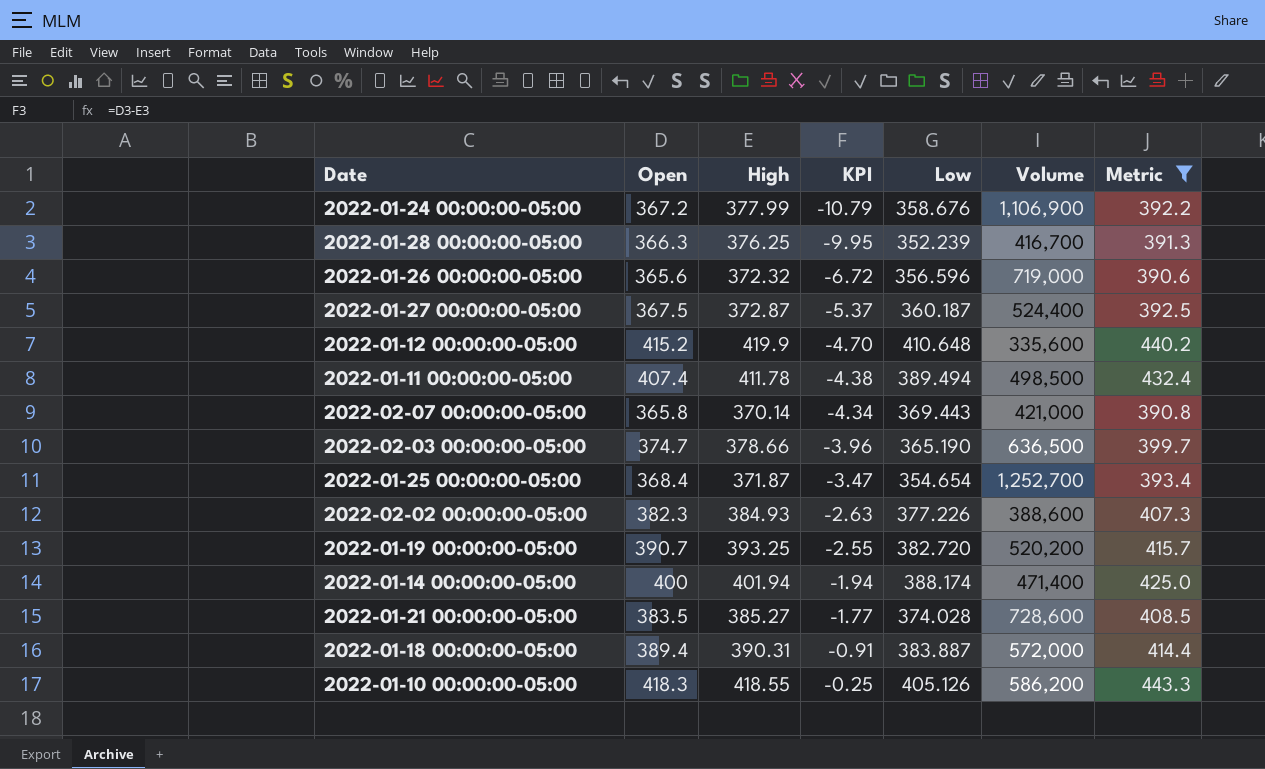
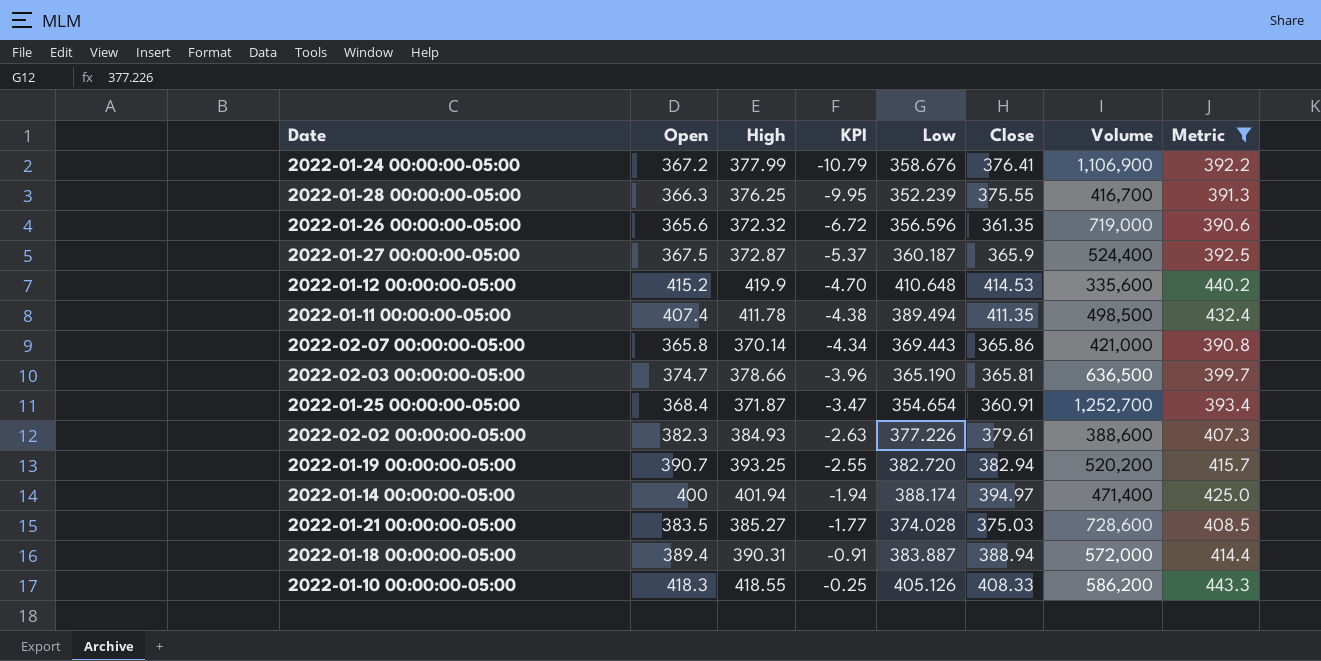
column Close | position: none -> 6

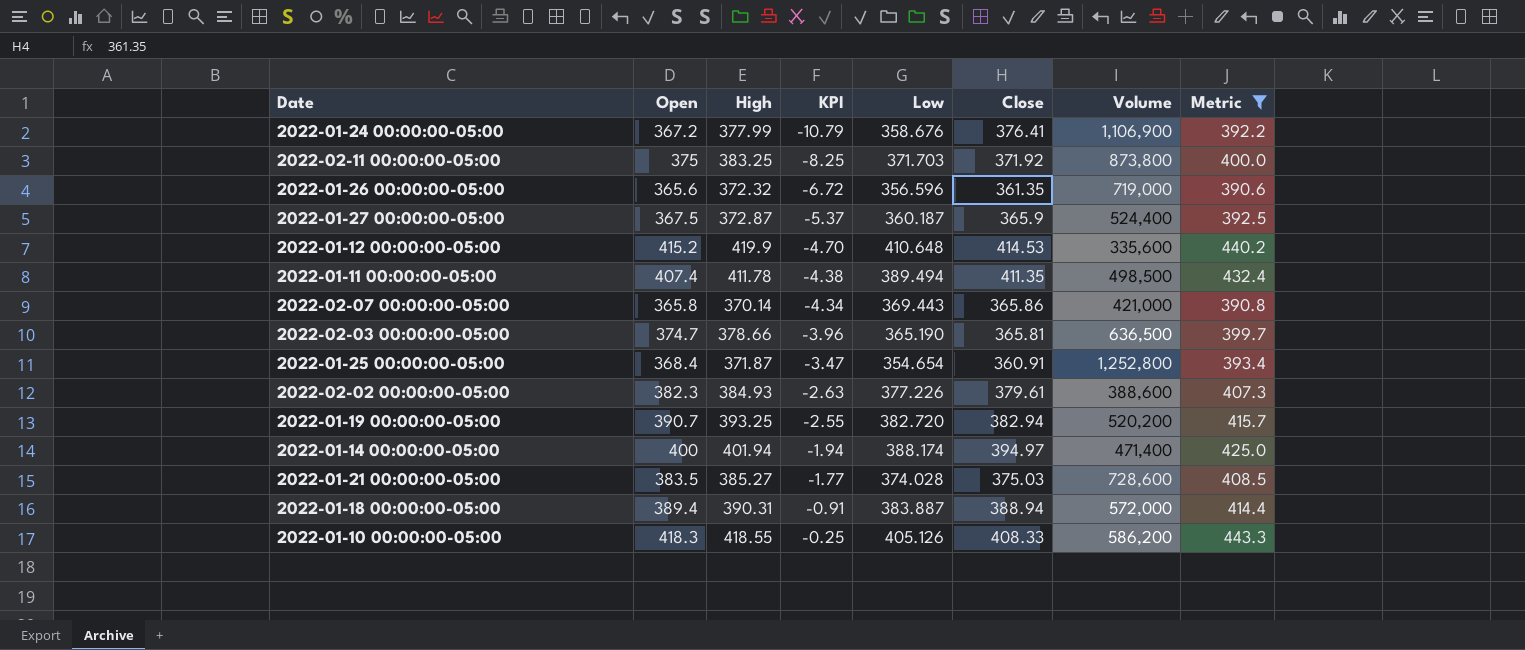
row 2022-01-28 00:00:00-05:00: 366.3 | 376.25 | -9.95 | 352.239 | 375.55 | 416,700 | 391.3 -> none
row 2022-02-11 00:00:00-05:00: none -> 375 | 383.25 | -8.25 | 371.703 | 371.92 | 873,800 | 400.0
2022-01-25 00:00:00-05:00 | Volume: 1,252,700 -> 1,252,800

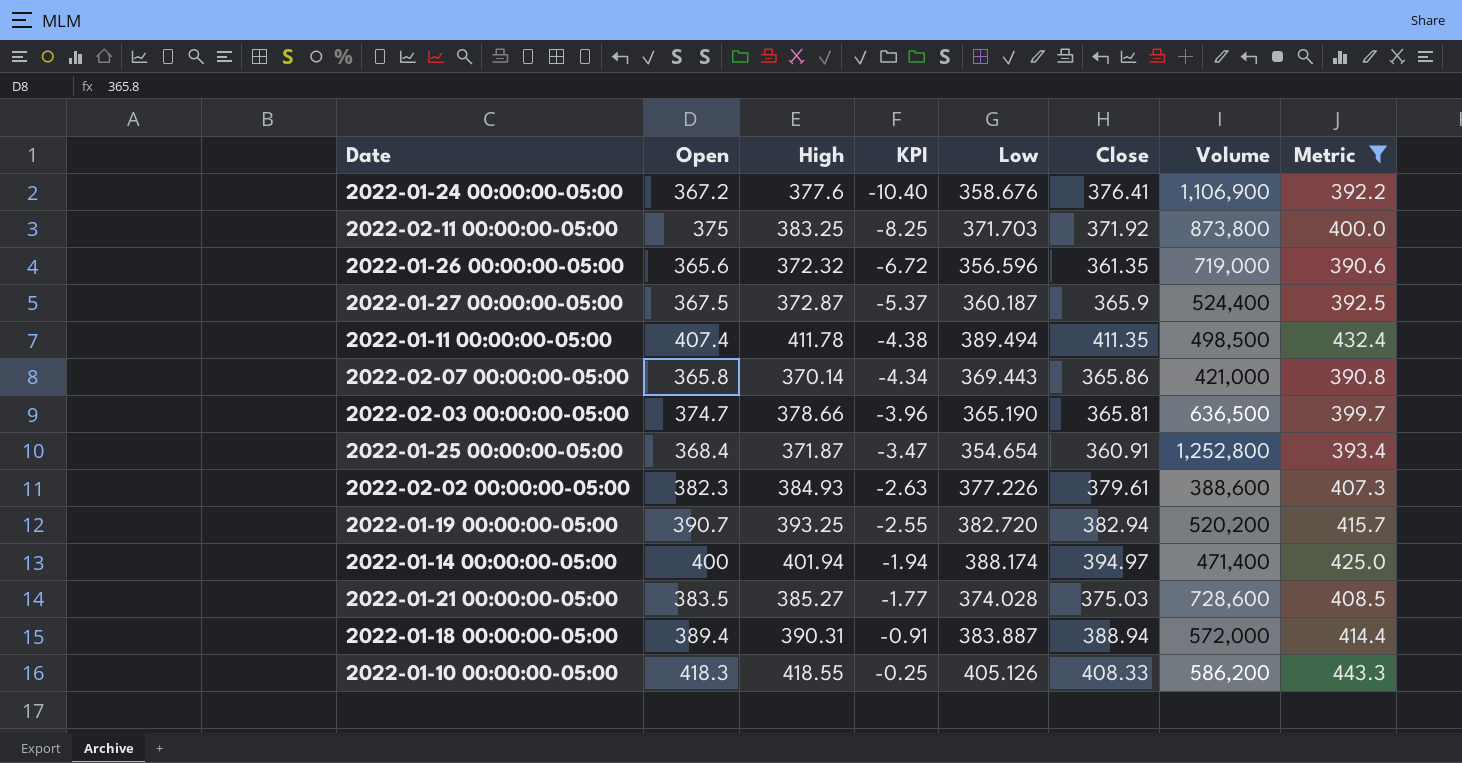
row 2022-01-12 00:00:00-05:00: 415.2 | 419.9 | -4.70 | 410.648 | 414.53 | 335,600 | 440.2 -> none
2022-01-24 00:00:00-05:00 | High: 377.99 -> 377.6
2022-01-24 00:00:00-05:00 | KPI: -10.79 -> -10.40

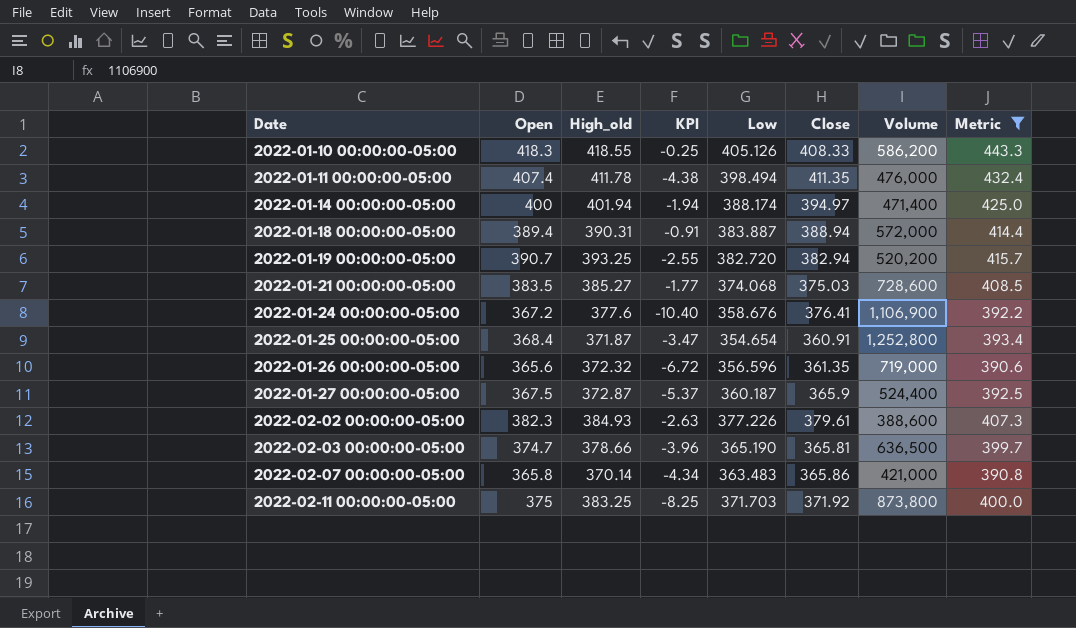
row order: KPI ascending -> Date ascending
column name: High -> High_old
2022-01-11 00:00:00-05:00 | Low: 389.494 -> 398.494
2022-01-11 00:00:00-05:00 | Volume: 498,500 -> 476,000
2022-01-21 00:00:00-05:00 | Low: 374.028 -> 374.068
2022-02-07 00:00:00-05:00 | Low: 369.443 -> 363.483

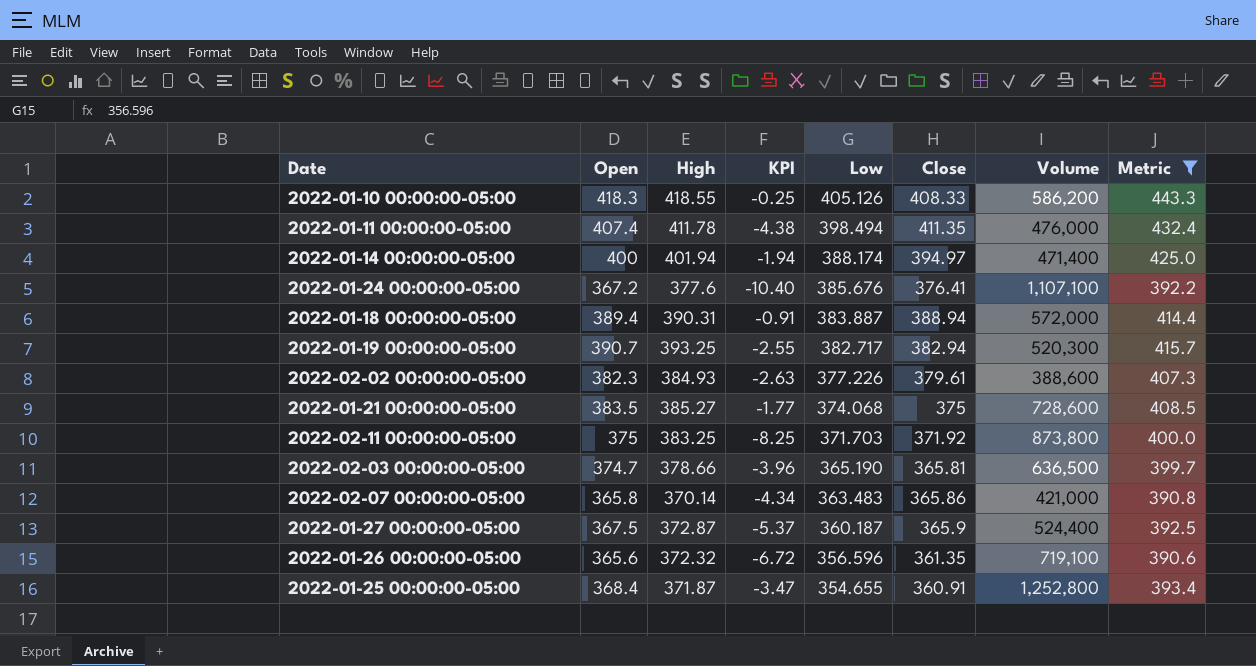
row order: Date ascending -> Low descending
column name: High_old -> High
2022-01-24 00:00:00-05:00 | Low: 358.676 -> 385.676
2022-01-24 00:00:00-05:00 | Volume: 1,106,900 -> 1,107,100
2022-01-19 00:00:00-05:00 | Low: 382.720 -> 382.717
2022-01-19 00:00:00-05:00 | Volume: 520,200 -> 520,300
2022-01-21 00:00:00-05:00 | Close: 375.03 -> 375
2022-01-26 00:00:00-05:00 | Volume: 719,000 -> 719,100
2022-01-25 00:00:00-05:00 | Low: 354.654 -> 354.655

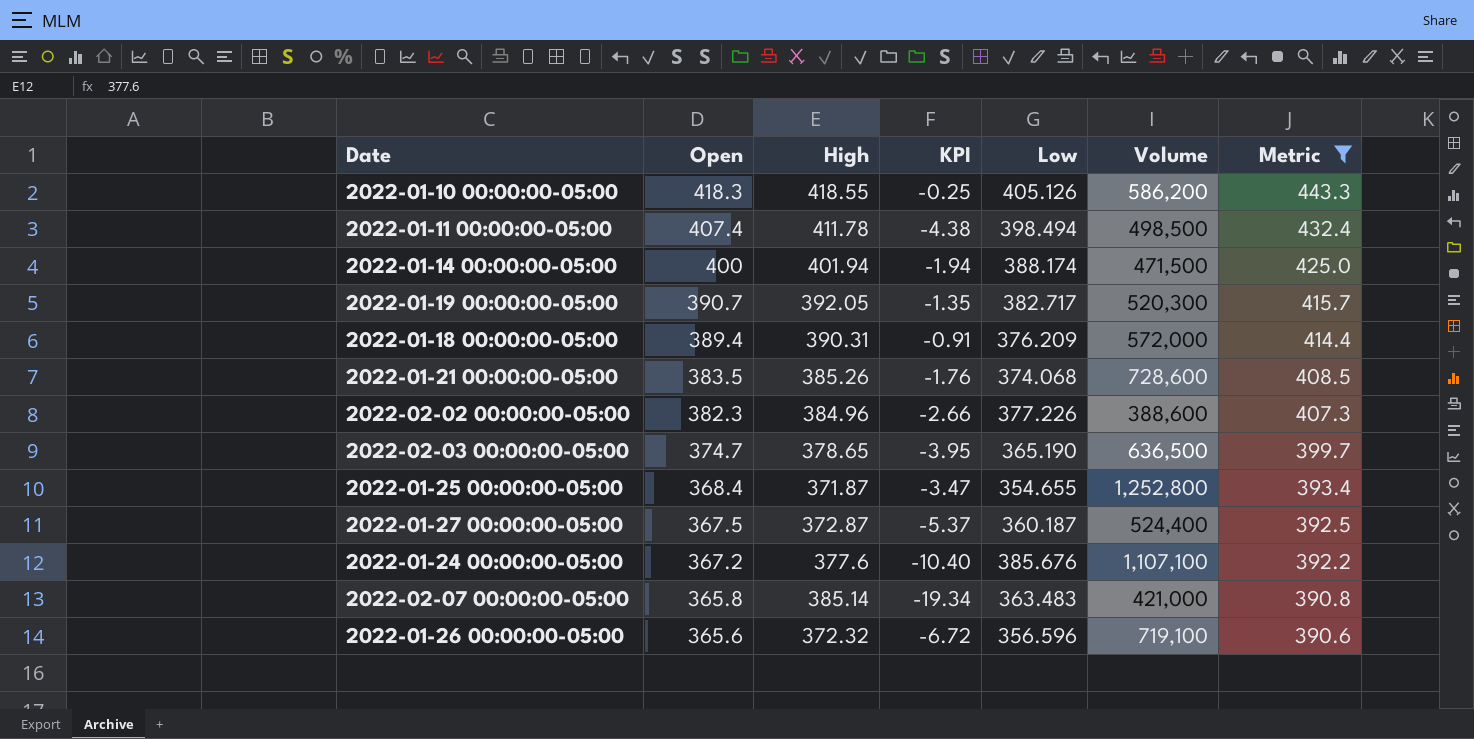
row order: Low descending -> Open descending
column Close | position: 6 -> none
row 2022-02-11 00:00:00-05:00: 375 | 383.25 | -8.25 | 371.703 | 371.92 | 873,800 | 400.0 -> none
2022-01-11 00:00:00-05:00 | Volume: 476,000 -> 498,500
2022-01-14 00:00:00-05:00 | Volume: 471,400 -> 471,500
2022-01-19 00:00:00-05:00 | High: 393.25 -> 392.05
2022-01-19 00:00:00-05:00 | KPI: -2.55 -> -1.35
2022-01-18 00:00:00-05:00 | Low: 383.887 -> 376.209
2022-01-21 00:00:00-05:00 | High: 385.27 -> 385.26
2022-01-21 00:00:00-05:00 | KPI: -1.77 -> -1.76
2022-02-02 00:00:00-05:00 | High: 384.93 -> 384.96
2022-02-02 00:00:00-05:00 | KPI: -2.63 -> -2.66
2022-02-03 00:00:00-05:00 | High: 378.66 -> 378.65
2022-02-03 00:00:00-05:00 | KPI: -3.96 -> -3.95
2022-02-07 00:00:00-05:00 | High: 370.14 -> 385.14
2022-02-07 00:00:00-05:00 | KPI: -4.34 -> -19.34

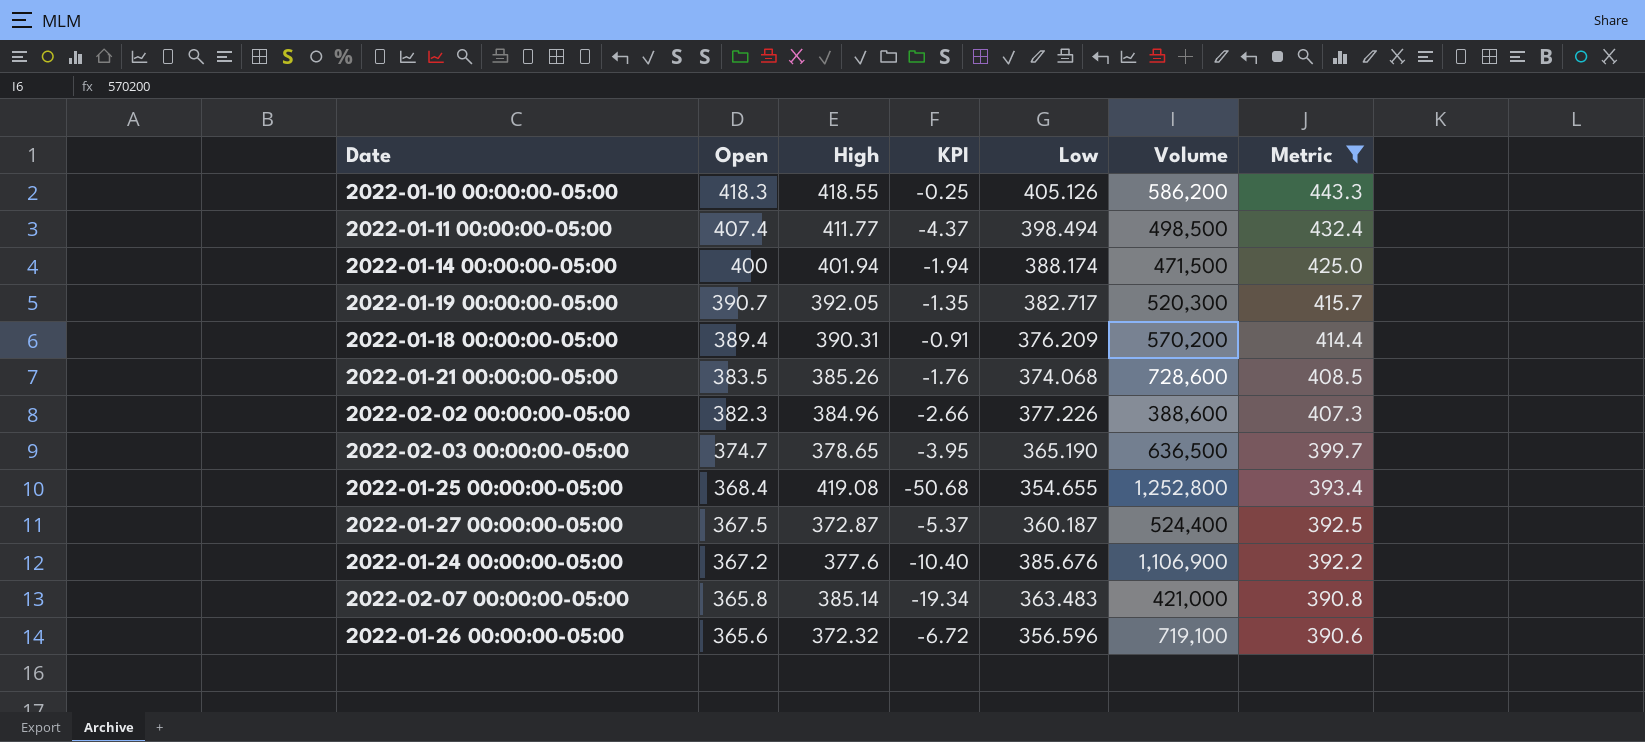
2022-01-11 00:00:00-05:00 | High: 411.78 -> 411.77
2022-01-11 00:00:00-05:00 | KPI: -4.38 -> -4.37
2022-01-18 00:00:00-05:00 | Volume: 572,000 -> 570,200
2022-01-25 00:00:00-05:00 | High: 371.87 -> 419.08
2022-01-25 00:00:00-05:00 | KPI: -3.47 -> -50.68
2022-01-24 00:00:00-05:00 | Volume: 1,107,100 -> 1,106,900

